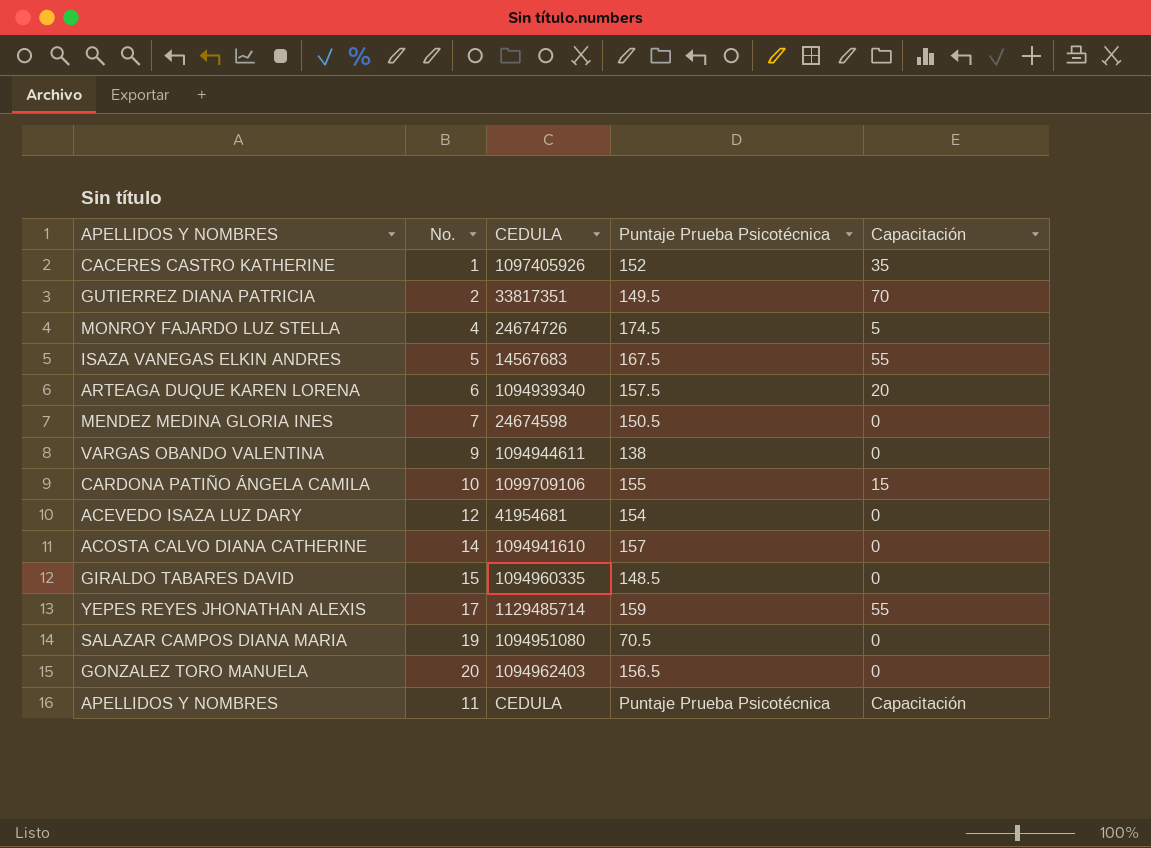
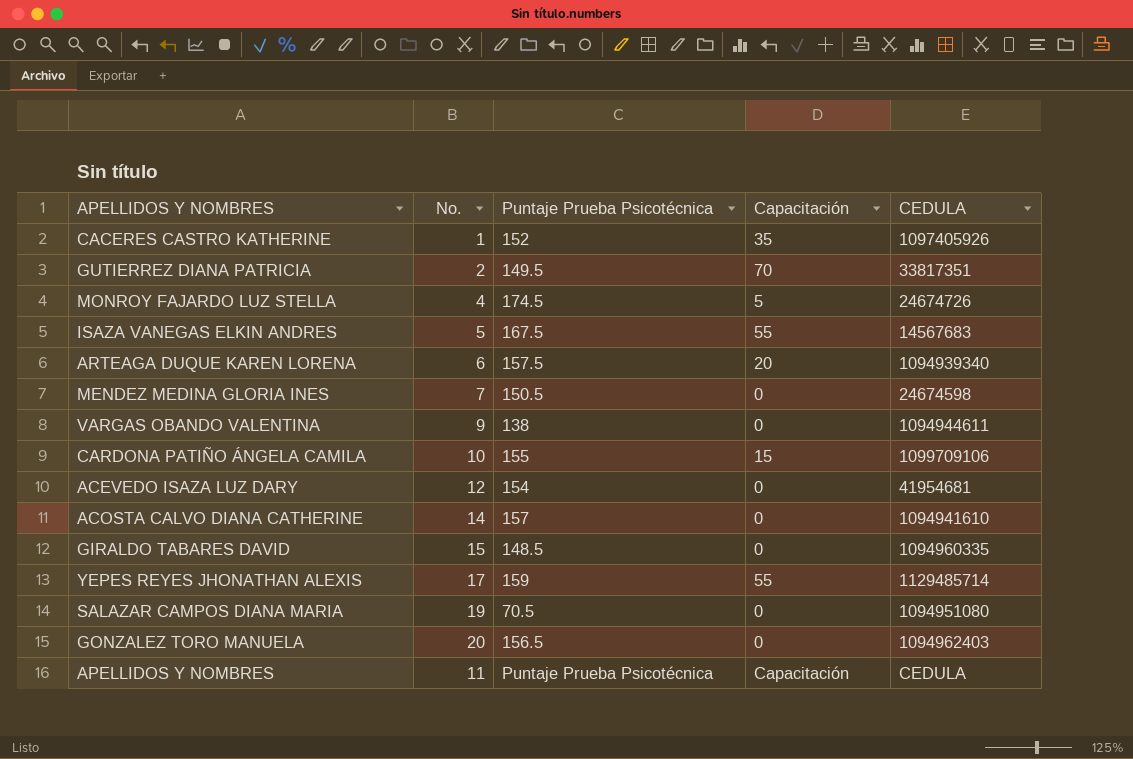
column CEDULA | position: 3 -> 5

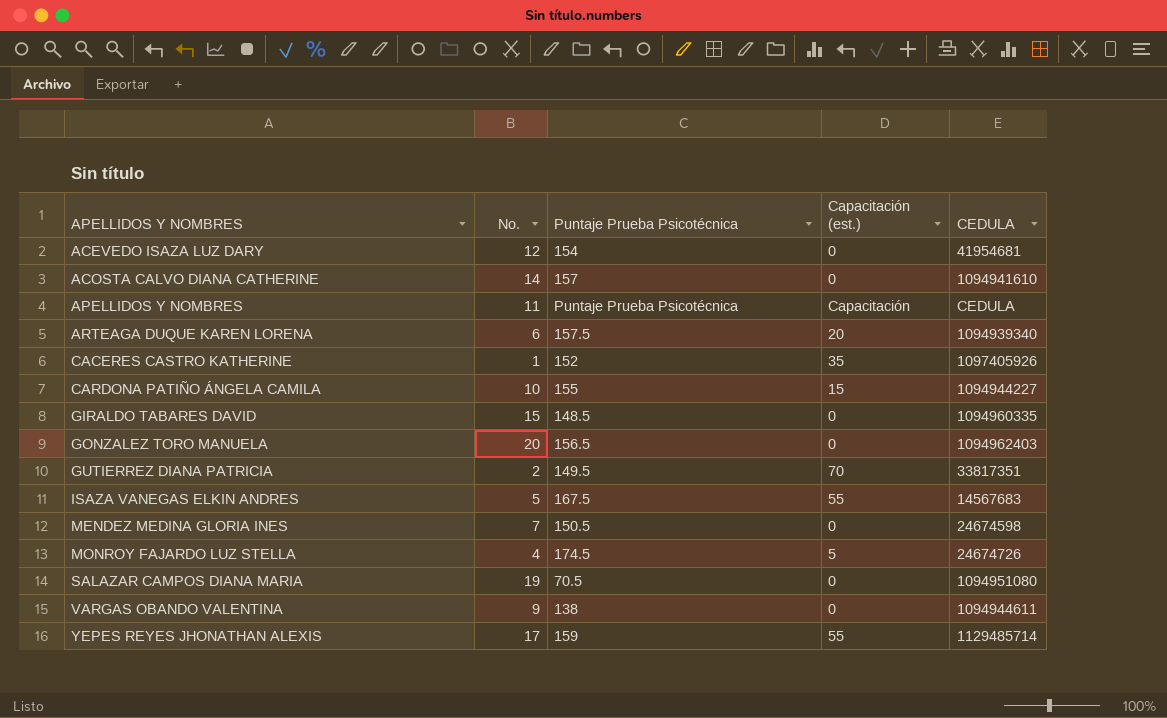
row order: none -> APELLIDOS Y NOMBRES ascending
column name: Capacitación -> Capacitación (est.)
CARDONA PATIÑO ÁNGELA CAMILA | CEDULA: 1099709106 -> 1094944227

